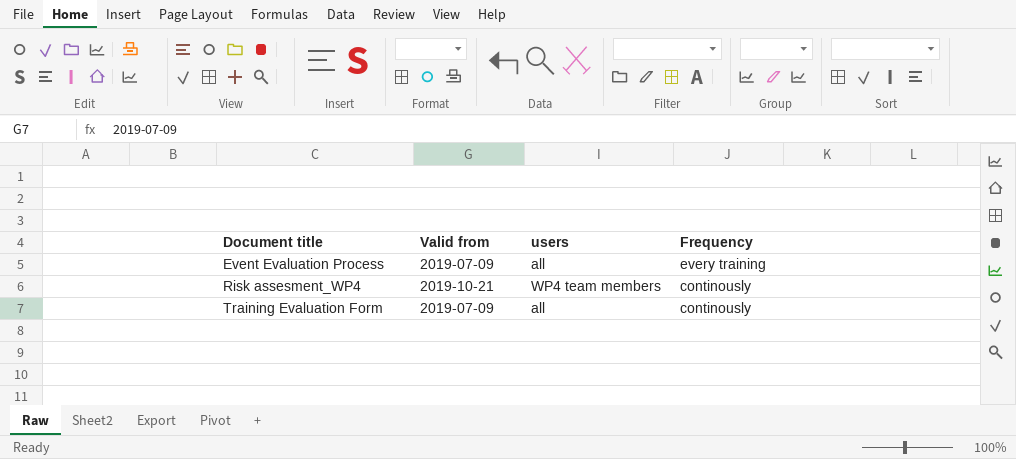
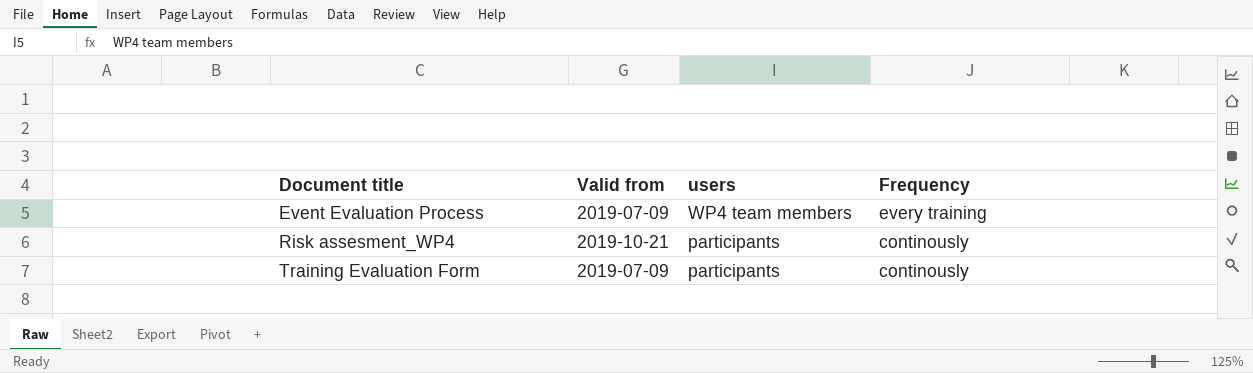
Event Evaluation Process | users: all -> WP4 team members
Risk assesment_WP4 | users: WP4 team members -> participants
Training Evaluation Form | users: all -> participants

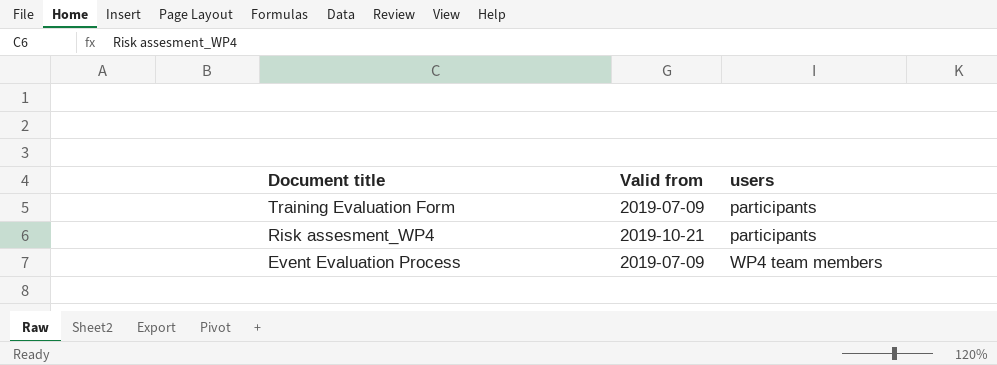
row order: Document title ascending -> Document title descending
column Frequency | position: 4 -> none

